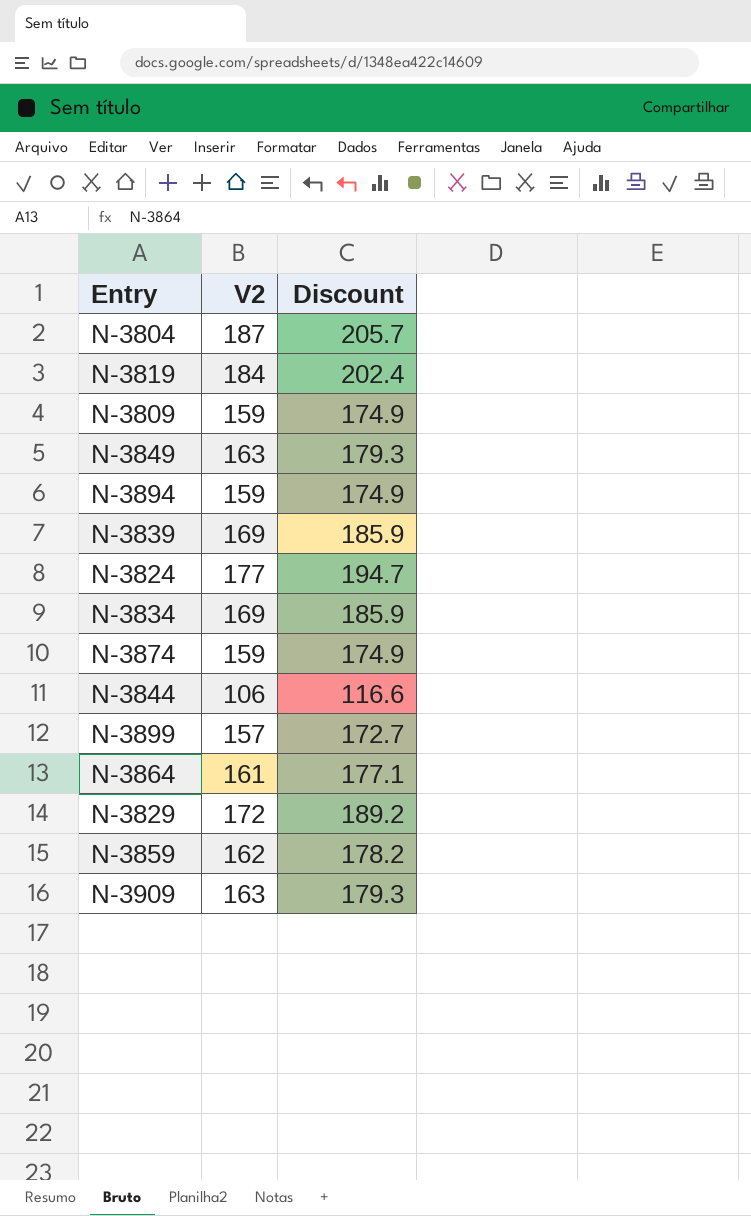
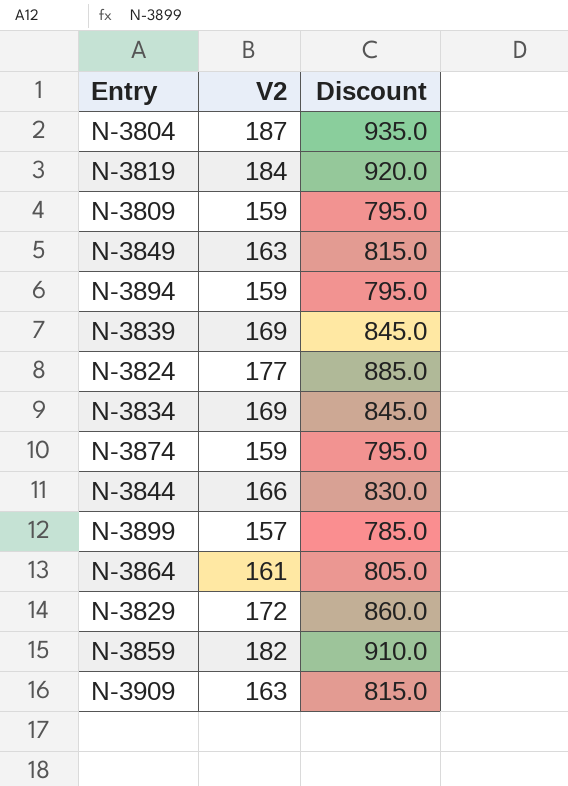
column Discount | formula: [V2] * 1.1 -> [V2] * 5
N-3844 | V2: 106 -> 166
N-3859 | V2: 162 -> 182

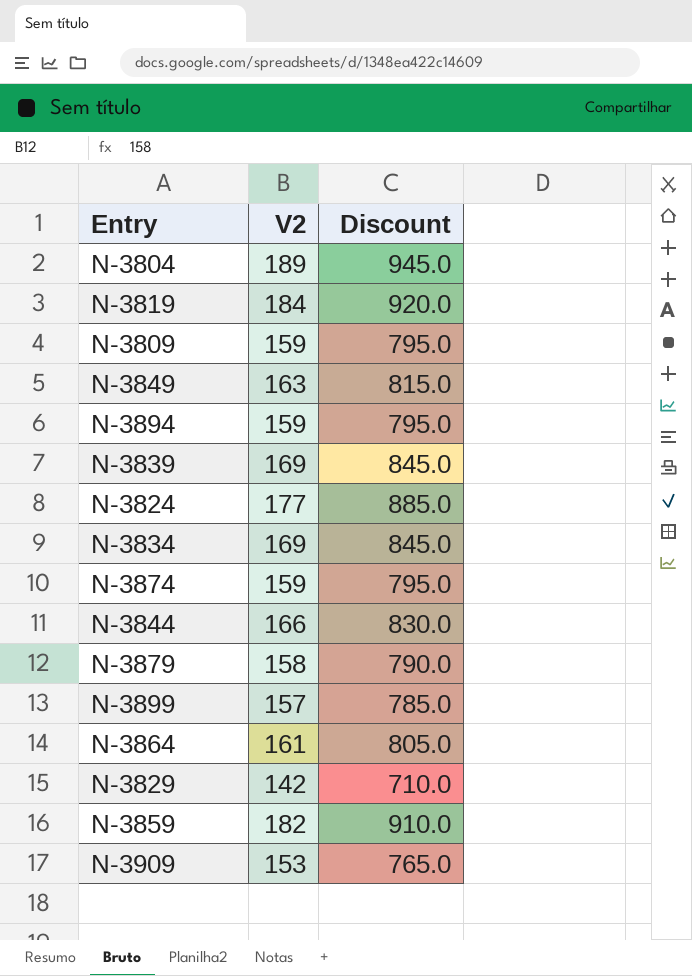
N-3804 | V2: 187 -> 189
N-3804 | Discount: 935.0 -> 945.0
row N-3879: none -> 158 | 790.0
N-3829 | V2: 172 -> 142
N-3829 | Discount: 860.0 -> 710.0
N-3909 | V2: 163 -> 153
N-3909 | Discount: 815.0 -> 765.0

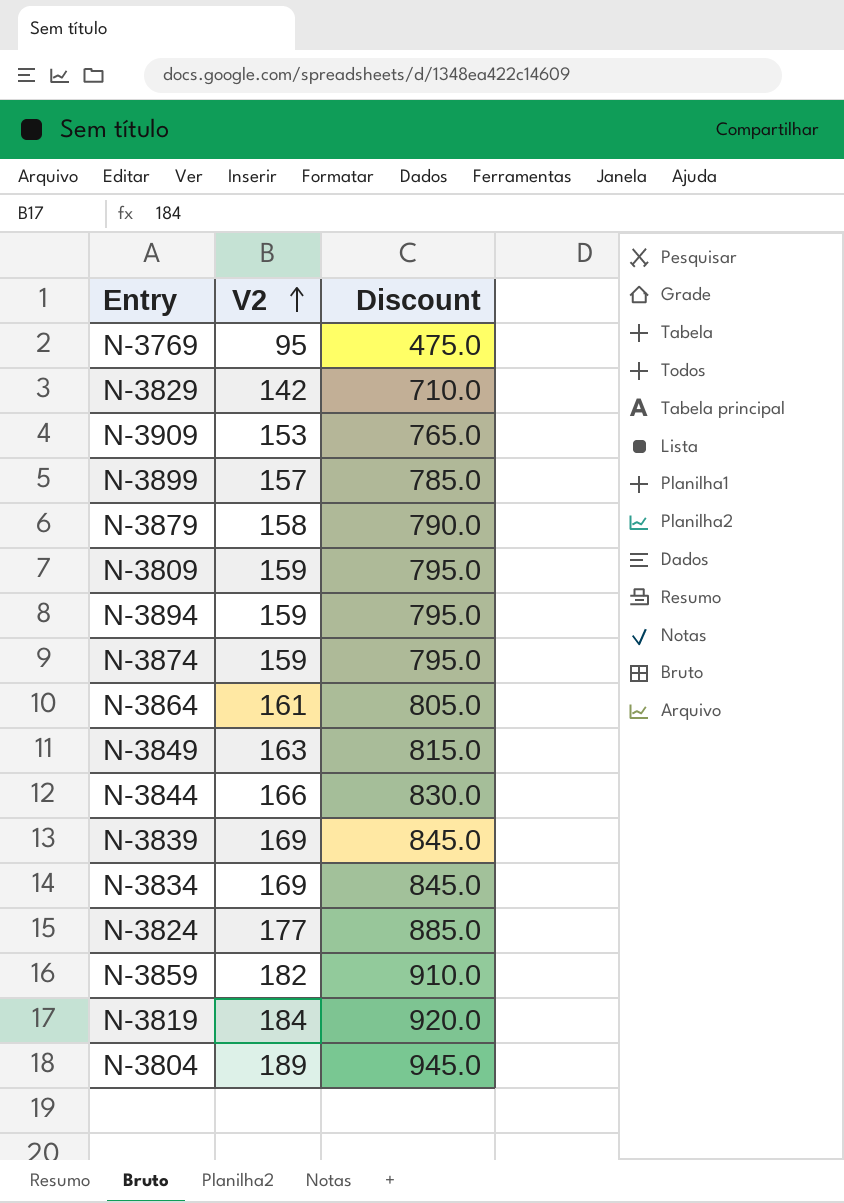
row order: none -> V2 ascending
row N-3769: none -> 95 | 475.0

